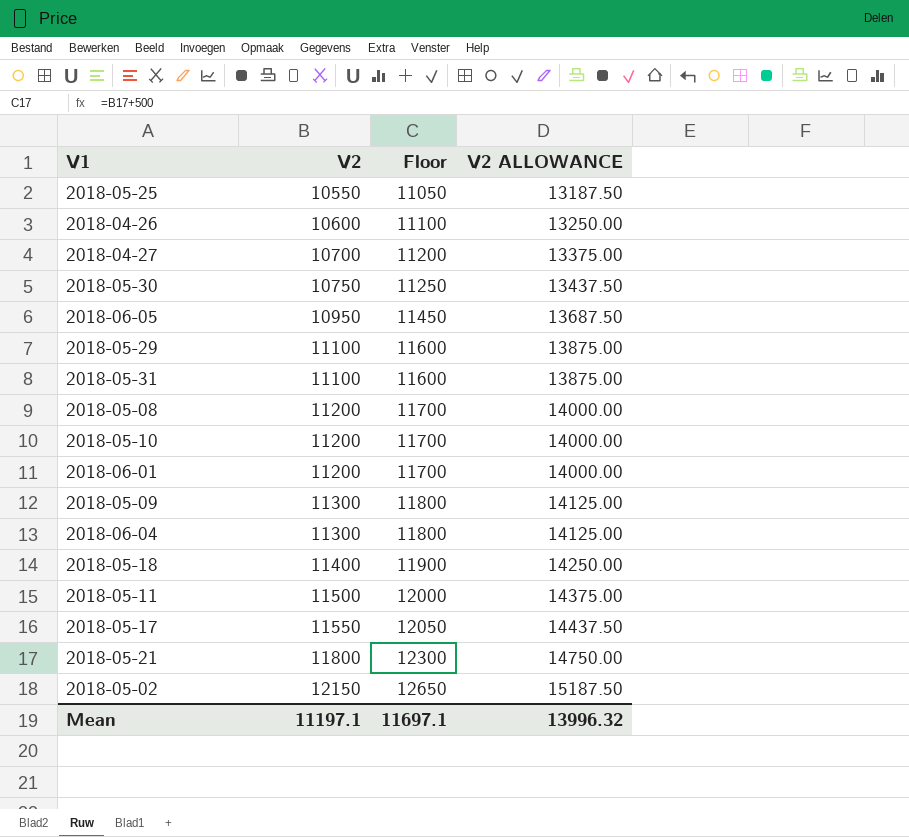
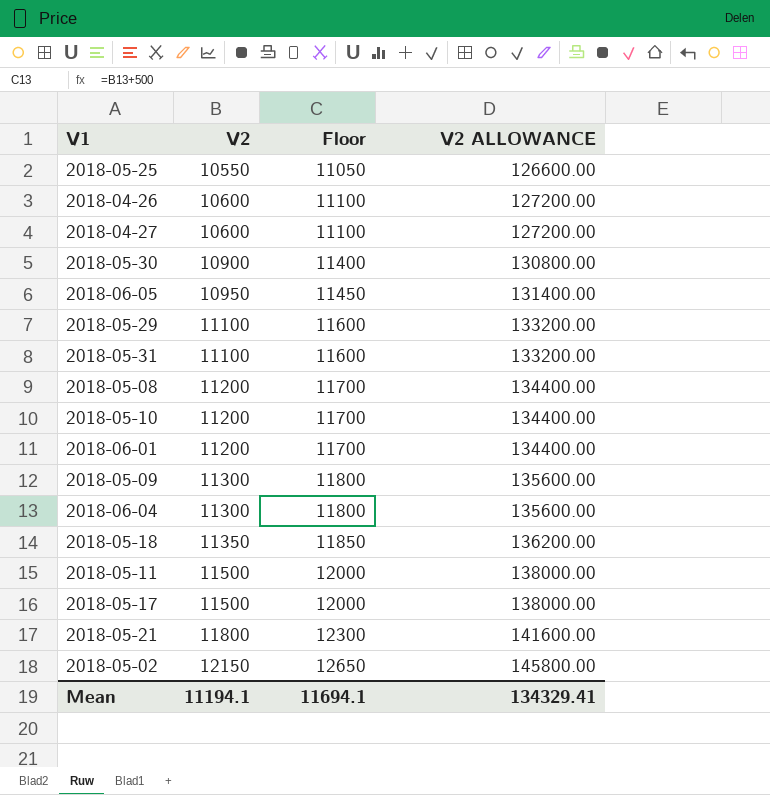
column V2 ALLOWANCE | formula: [V2] * 1.25 -> [V2] * 12
2018-04-27 | V2: 10700 -> 10600
2018-04-27 | Floor: 11200 -> 11100
2018-05-30 | V2: 10750 -> 10900
2018-05-30 | Floor: 11250 -> 11400
2018-05-18 | V2: 11400 -> 11350
2018-05-18 | Floor: 11900 -> 11850
2018-05-17 | V2: 11550 -> 11500
2018-05-17 | Floor: 12050 -> 12000
Mean | V2: 11197.1 -> 11194.1
Mean | Floor: 11697.1 -> 11694.1
Mean | V2 ALLOWANCE: 13996.32 -> 134329.41

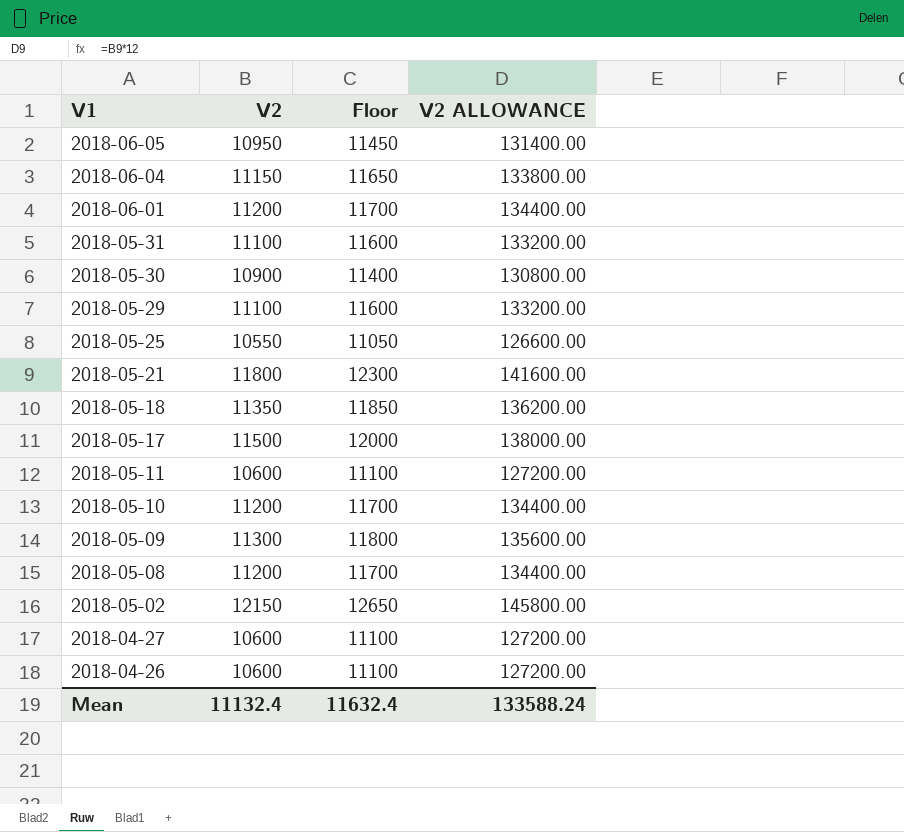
row order: V2 ascending -> V1 descending
2018-06-04 | V2: 11300 -> 11150
2018-06-04 | Floor: 11800 -> 11650
2018-06-04 | V2 ALLOWANCE: 135600.00 -> 133800.00
2018-05-11 | V2: 11500 -> 10600
2018-05-11 | Floor: 12000 -> 11100
2018-05-11 | V2 ALLOWANCE: 138000.00 -> 127200.00
Mean | V2: 11194.1 -> 11132.4
Mean | Floor: 11694.1 -> 11632.4
Mean | V2 ALLOWANCE: 134329.41 -> 133588.24

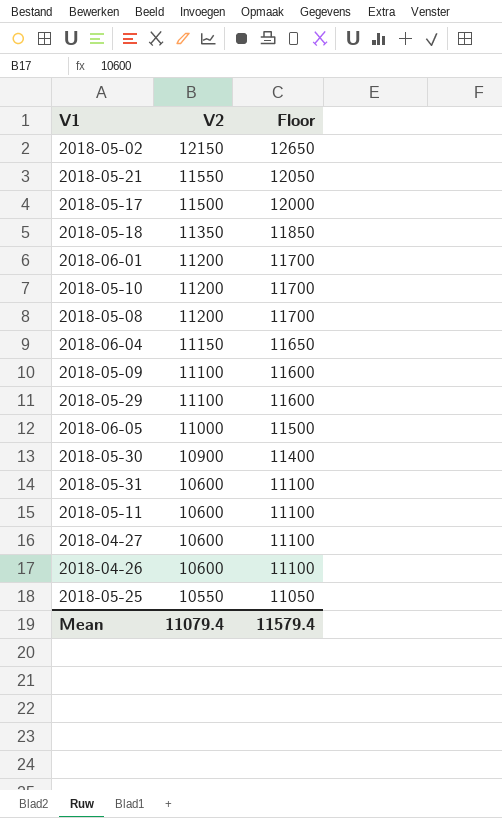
row order: V1 descending -> V2 descending
column V2 ALLOWANCE | formula: [V2] * 12 -> none
2018-05-21 | V2: 11800 -> 11550
2018-05-21 | Floor: 12300 -> 12050
2018-05-09 | V2: 11300 -> 11100
2018-05-09 | Floor: 11800 -> 11600
2018-06-05 | V2: 10950 -> 11000
2018-06-05 | Floor: 11450 -> 11500
2018-05-31 | V2: 11100 -> 10600
2018-05-31 | Floor: 11600 -> 11100
Mean | V2: 11132.4 -> 11079.4
Mean | Floor: 11632.4 -> 11579.4

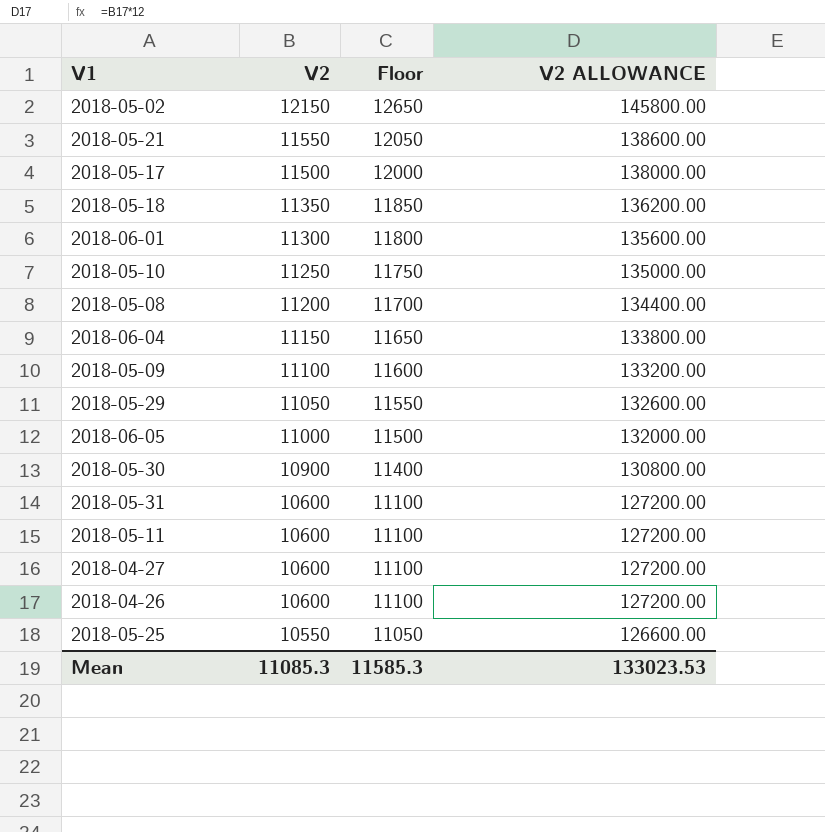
column V2 ALLOWANCE | formula: none -> [V2] * 12
2018-06-01 | V2: 11200 -> 11300
2018-06-01 | Floor: 11700 -> 11800
2018-05-10 | V2: 11200 -> 11250
2018-05-10 | Floor: 11700 -> 11750
2018-05-29 | V2: 11100 -> 11050
2018-05-29 | Floor: 11600 -> 11550
Mean | V2: 11079.4 -> 11085.3
Mean | Floor: 11579.4 -> 11585.3

